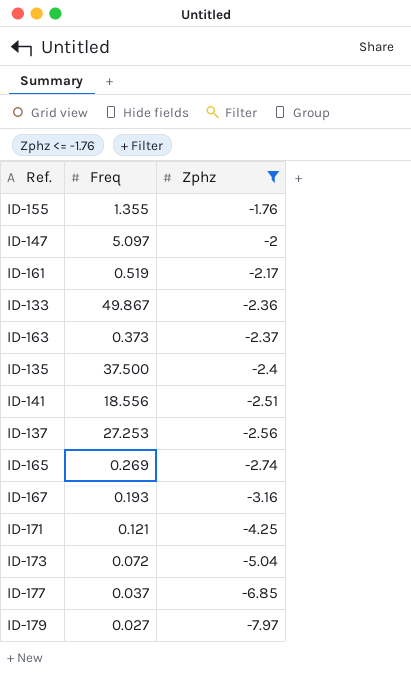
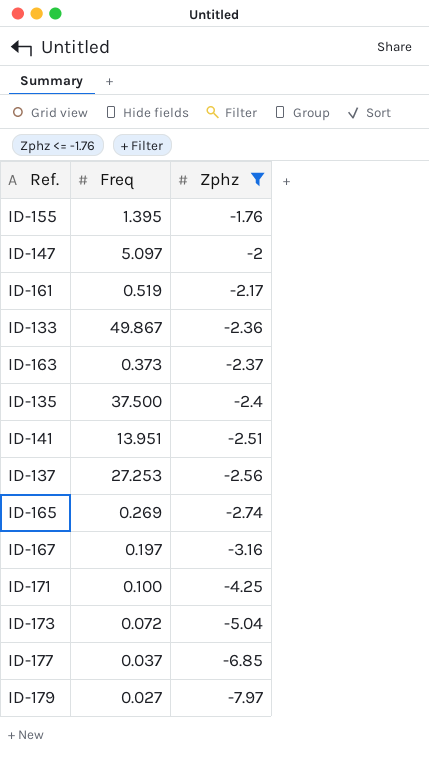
ID-155 | Freq: 1.355 -> 1.395
ID-141 | Freq: 18.556 -> 13.951
ID-167 | Freq: 0.193 -> 0.197
ID-171 | Freq: 0.121 -> 0.100

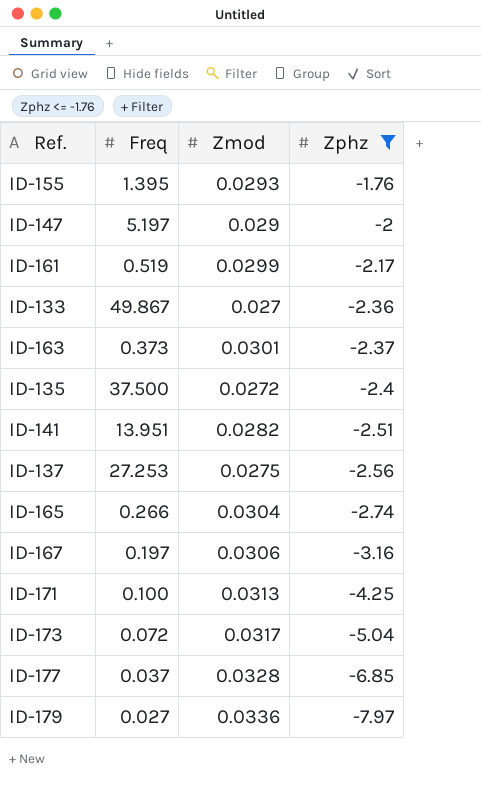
column Zmod | position: none -> 3
ID-147 | Freq: 5.097 -> 5.197
ID-165 | Freq: 0.269 -> 0.266

